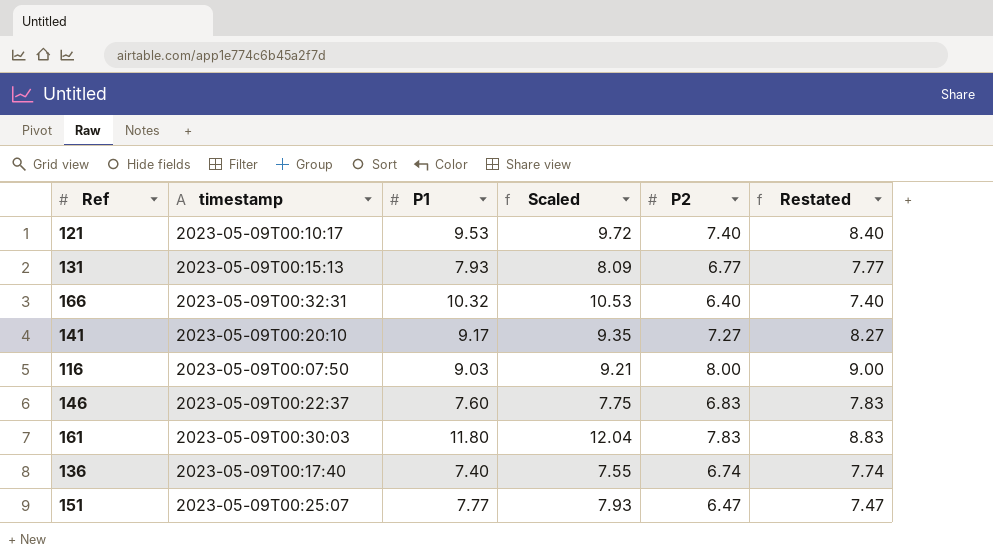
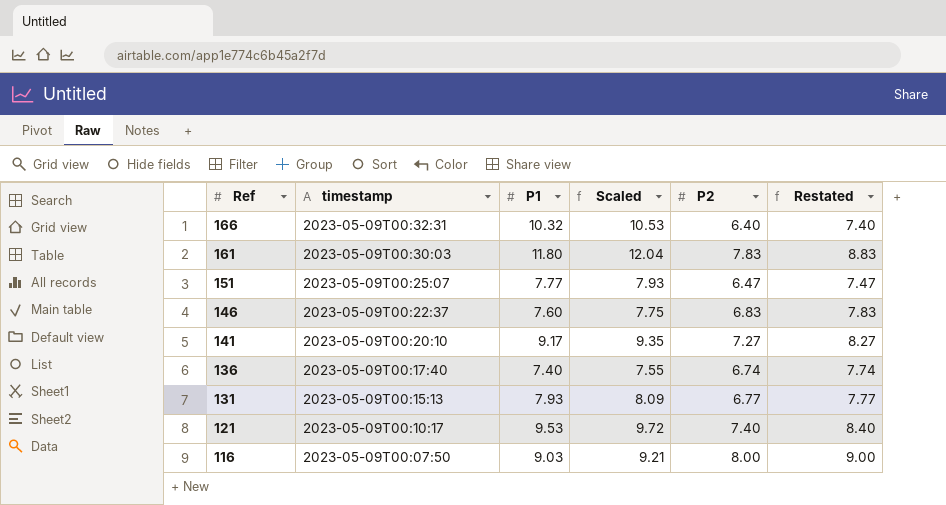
row order: none -> Ref descending

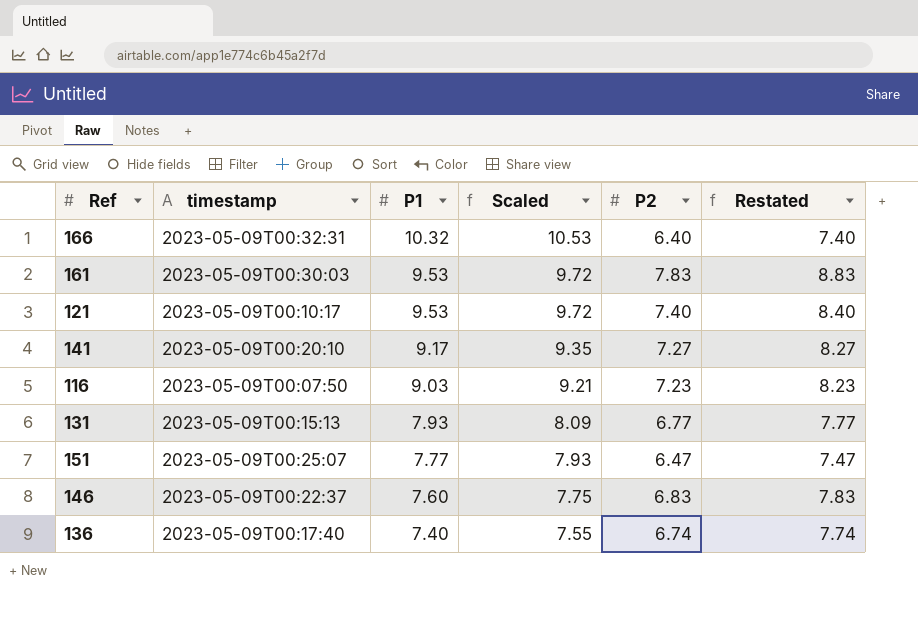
row order: Ref descending -> P1 descending
161 | P1: 11.80 -> 9.53
161 | Scaled: 12.04 -> 9.72
116 | P2: 8.00 -> 7.23
116 | Restated: 9.00 -> 8.23

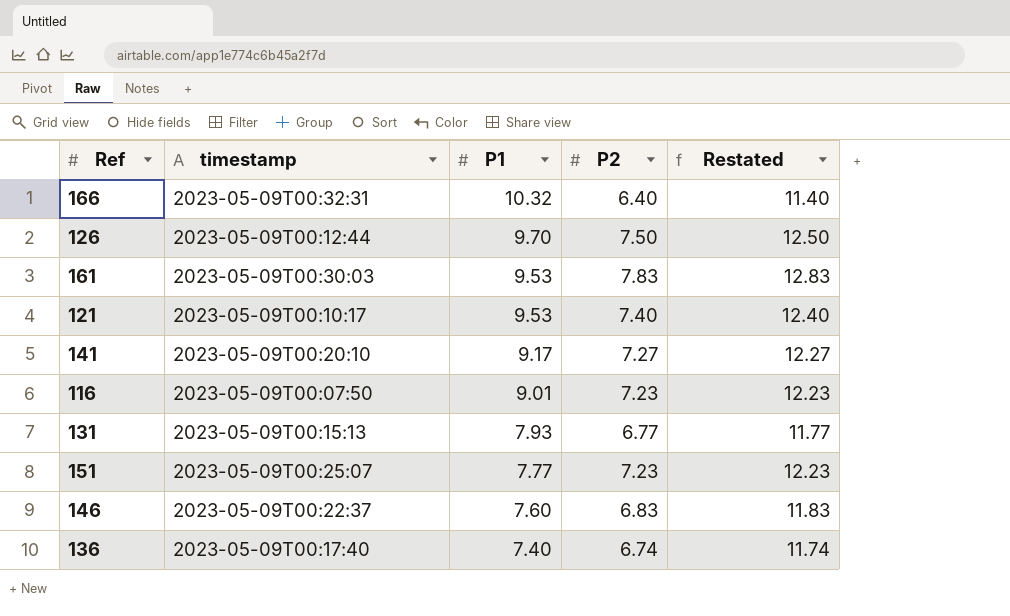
column Scaled | formula: [P1] * 1.02 -> none
column Restated | formula: [P2] + 1 -> [P2] + 5
row 126: none -> 2023-05-09T00:12:44 | 9.70 | 7.50 | 12.50
116 | P1: 9.03 -> 9.01
151 | P2: 6.47 -> 7.23

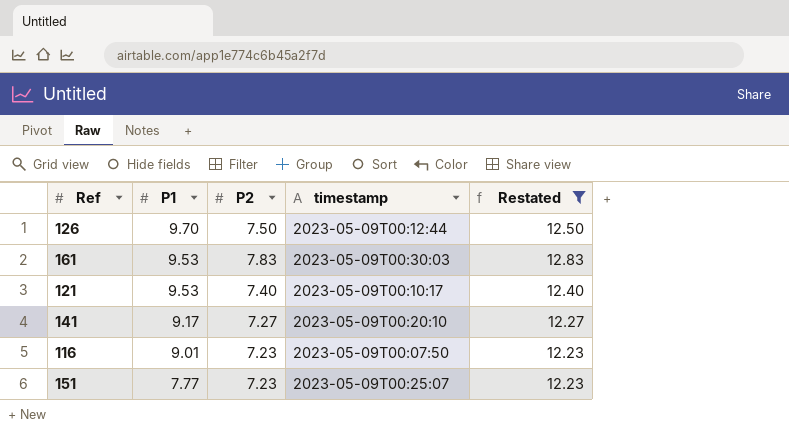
filter: none -> Restated >= 12.23
column timestamp | position: 2 -> 4

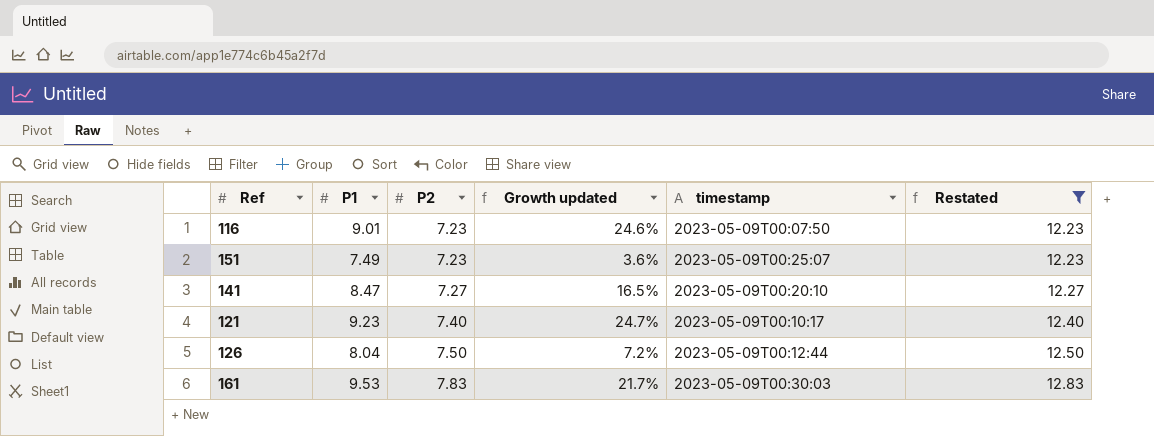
row order: P1 descending -> P2 ascending
column Growth updated | formula: none -> ([P1] - [P2]) / [P2]
151 | P1: 7.77 -> 7.49
141 | P1: 9.17 -> 8.47
121 | P1: 9.53 -> 9.23
126 | P1: 9.70 -> 8.04

